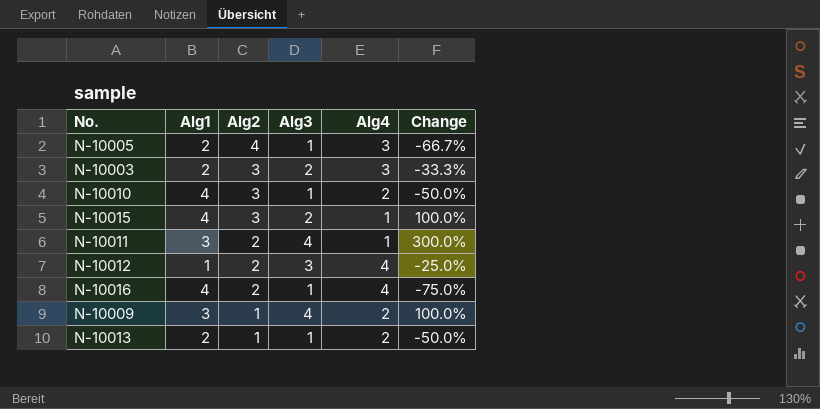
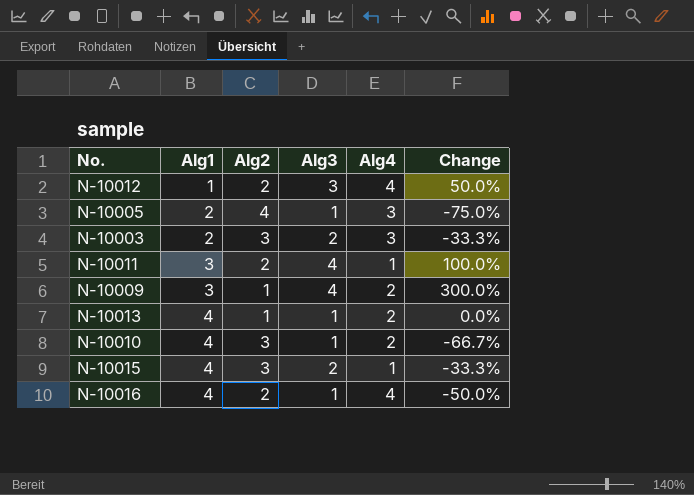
row order: Alg2 descending -> Alg1 ascending
column Change | formula: ([Alg3] - [Alg4]) / [Alg4] -> ([Alg3] - [Alg2]) / [Alg2]
N-10013 | Alg1: 2 -> 4

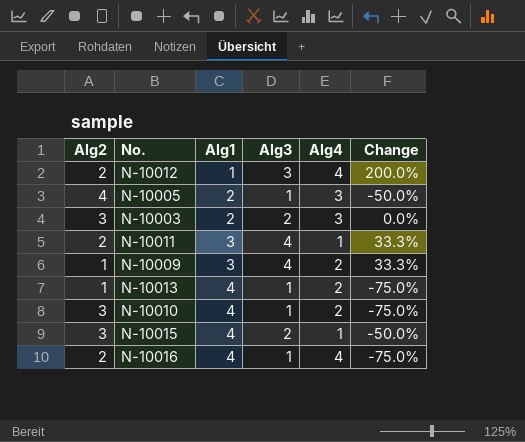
column Alg2 | position: 3 -> 1
column Change | formula: ([Alg3] - [Alg2]) / [Alg2] -> ([Alg3] - [Alg1]) / [Alg1]

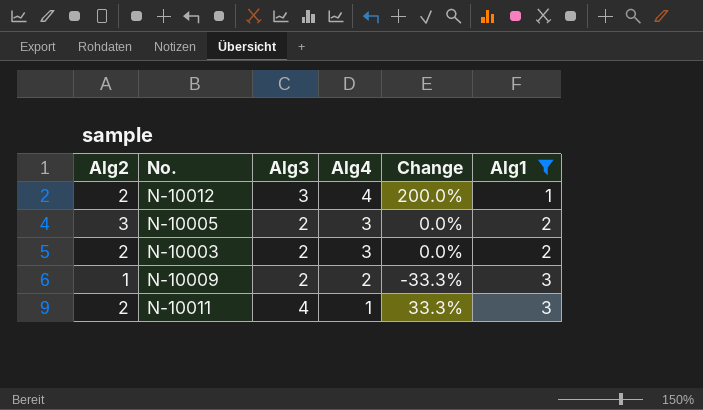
filter: none -> Alg1 != 4
row order: Alg1 ascending -> Alg4 descending
column Alg1 | position: 3 -> 6
N-10005 | Alg2: 4 -> 3
N-10005 | Alg3: 1 -> 2
N-10005 | Change: -50.0% -> 0.0%
N-10003 | Alg2: 3 -> 2
N-10009 | Alg3: 4 -> 2
N-10009 | Change: 33.3% -> -33.3%

